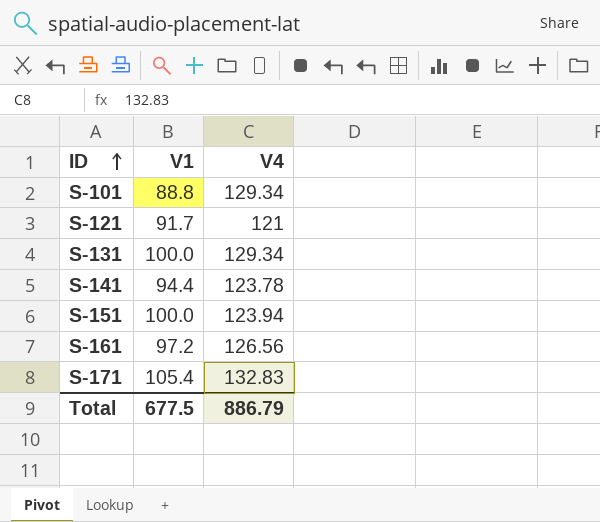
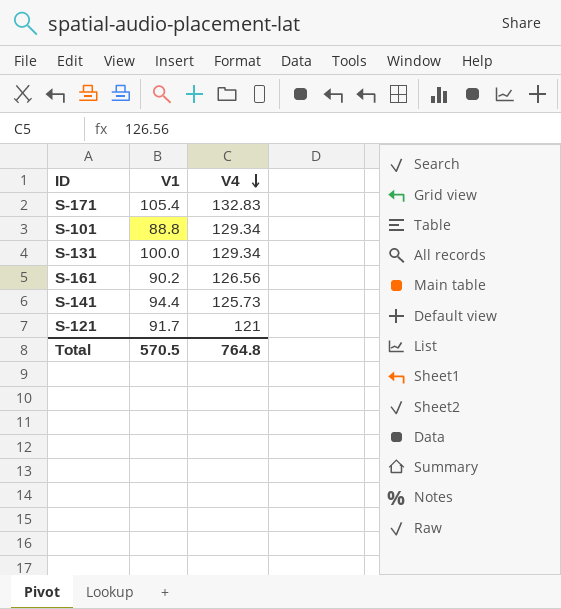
row order: ID ascending -> V4 descending
row S-151: 100.0 | 123.94 -> none
S-161 | V1: 97.2 -> 90.2
S-141 | V4: 123.78 -> 125.73
Total | V1: 677.5 -> 570.5
Total | V4: 886.79 -> 764.8

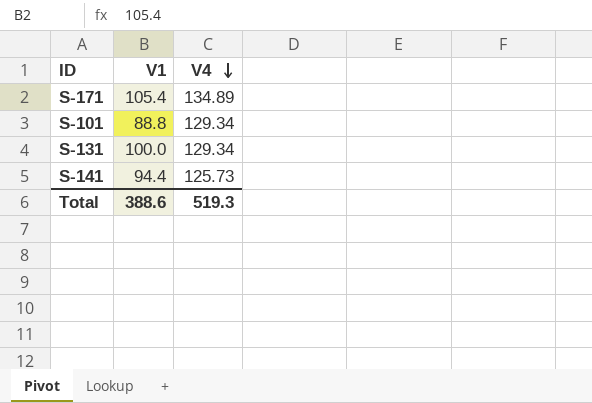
row S-161: 90.2 | 126.56 -> none
row S-121: 91.7 | 121 -> none
S-171 | V4: 132.83 -> 134.89
Total | V1: 570.5 -> 388.6
Total | V4: 764.8 -> 519.3

